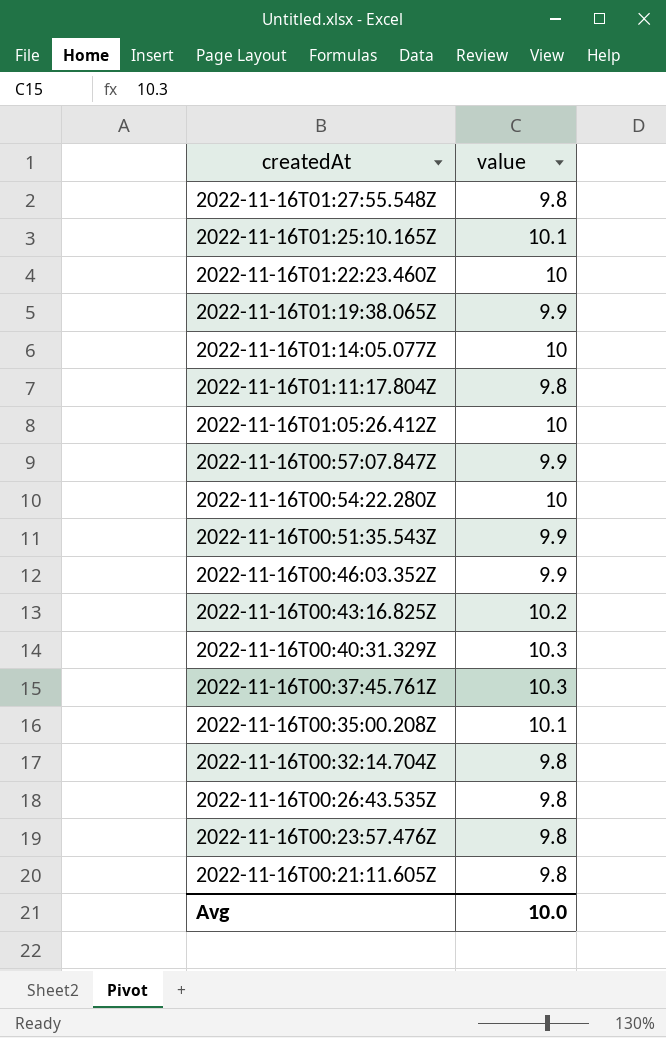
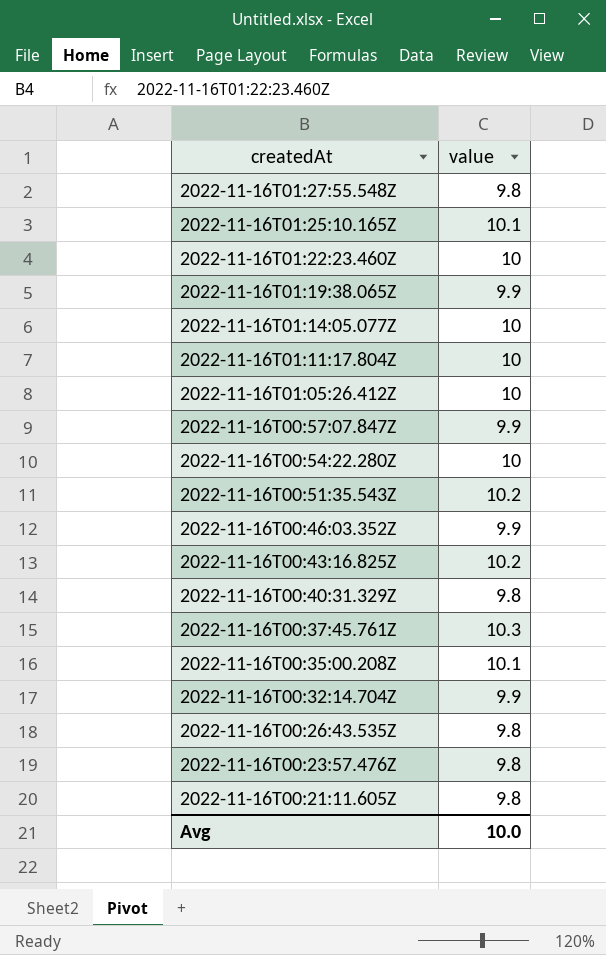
2022-11-16T01:11:17.804Z | value: 9.8 -> 10
2022-11-16T00:51:35.543Z | value: 9.9 -> 10.2
2022-11-16T00:40:31.329Z | value: 10.3 -> 9.8
2022-11-16T00:32:14.704Z | value: 9.8 -> 9.9

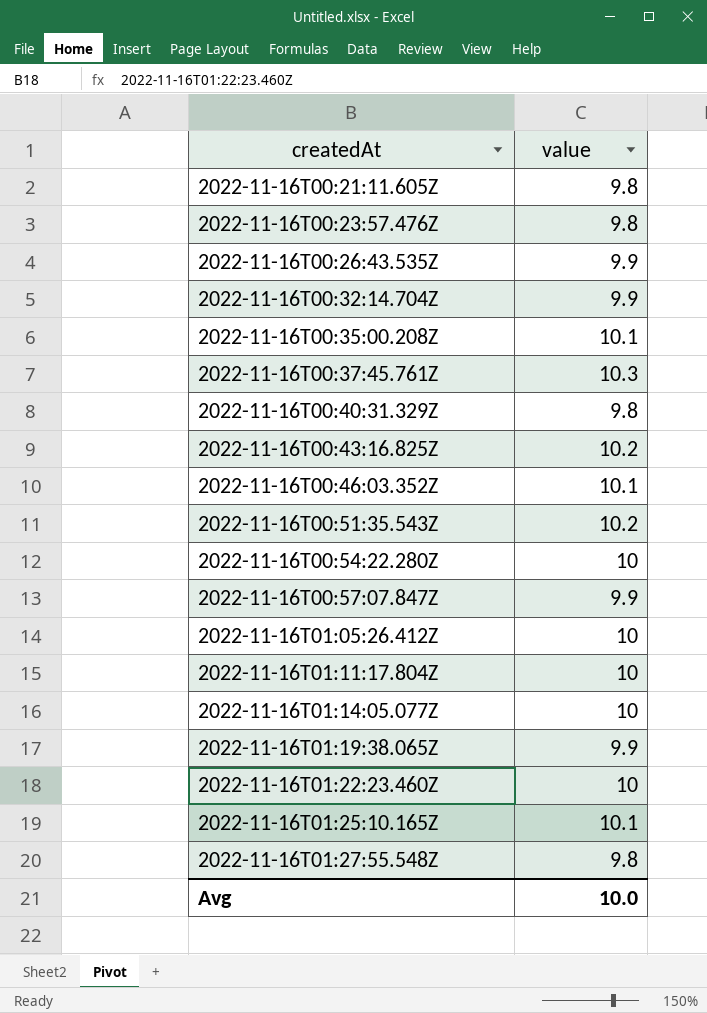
row order: createdAt descending -> createdAt ascending
2022-11-16T00:26:43.535Z | value: 9.8 -> 9.9
2022-11-16T00:46:03.352Z | value: 9.9 -> 10.1

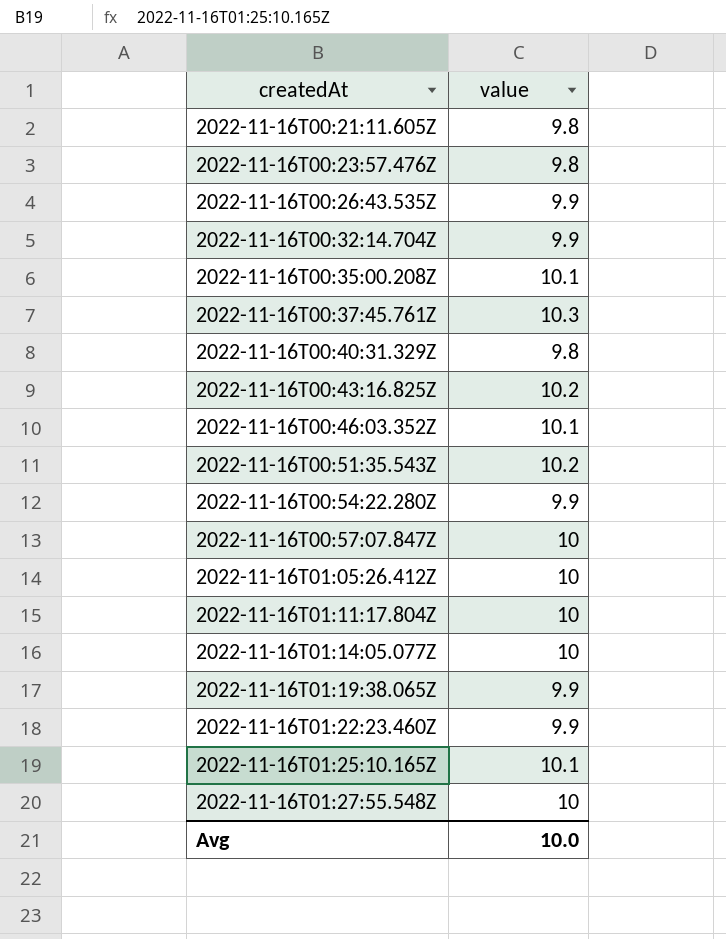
2022-11-16T00:54:22.280Z | value: 10 -> 9.9
2022-11-16T00:57:07.847Z | value: 9.9 -> 10
2022-11-16T01:22:23.460Z | value: 10 -> 9.9
2022-11-16T01:27:55.548Z | value: 9.8 -> 10

